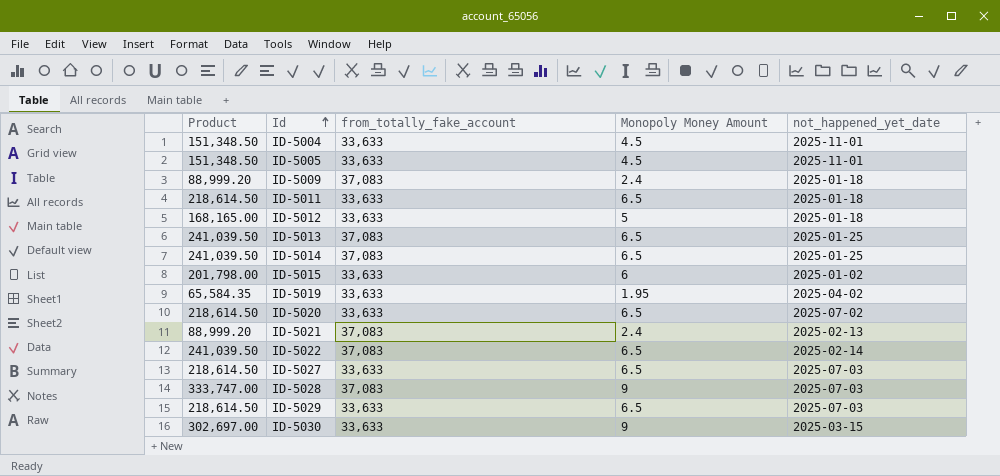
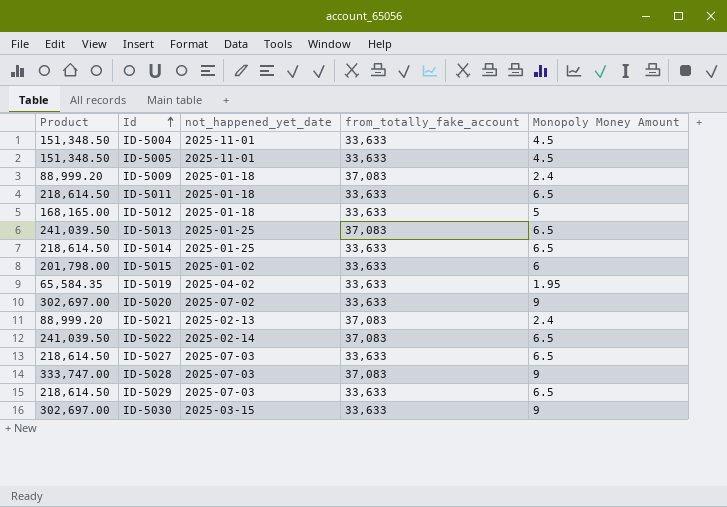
column not_happened_yet_date | position: 5 -> 3
ID-5014 | Product: 241,039.50 -> 218,614.50
ID-5014 | from_totally_fake_account: 37,083 -> 33,633
ID-5020 | Product: 218,614.50 -> 302,697.00
ID-5020 | Monopoly Money Amount: 6.5 -> 9

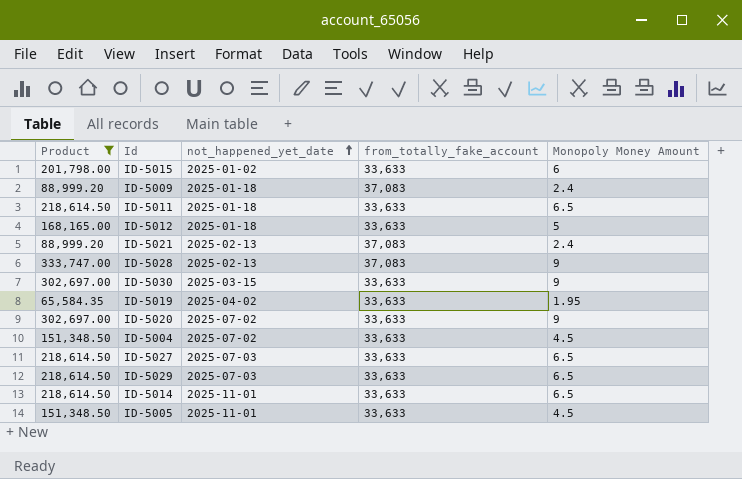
filter: none -> Product != 241,039.50
row order: Id ascending -> not_happened_yet_date ascending
ID-5028 | not_happened_yet_date: 2025-07-03 -> 2025-02-13
ID-5004 | not_happened_yet_date: 2025-11-01 -> 2025-07-02
ID-5014 | not_happened_yet_date: 2025-01-25 -> 2025-11-01

